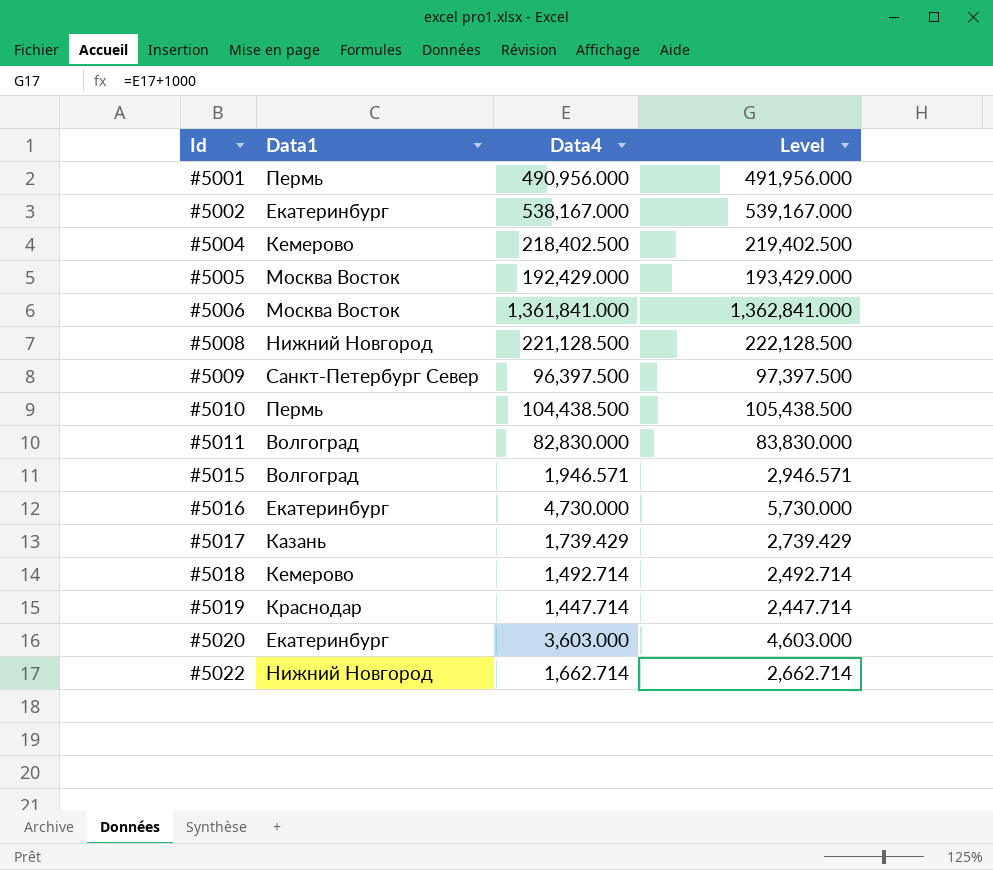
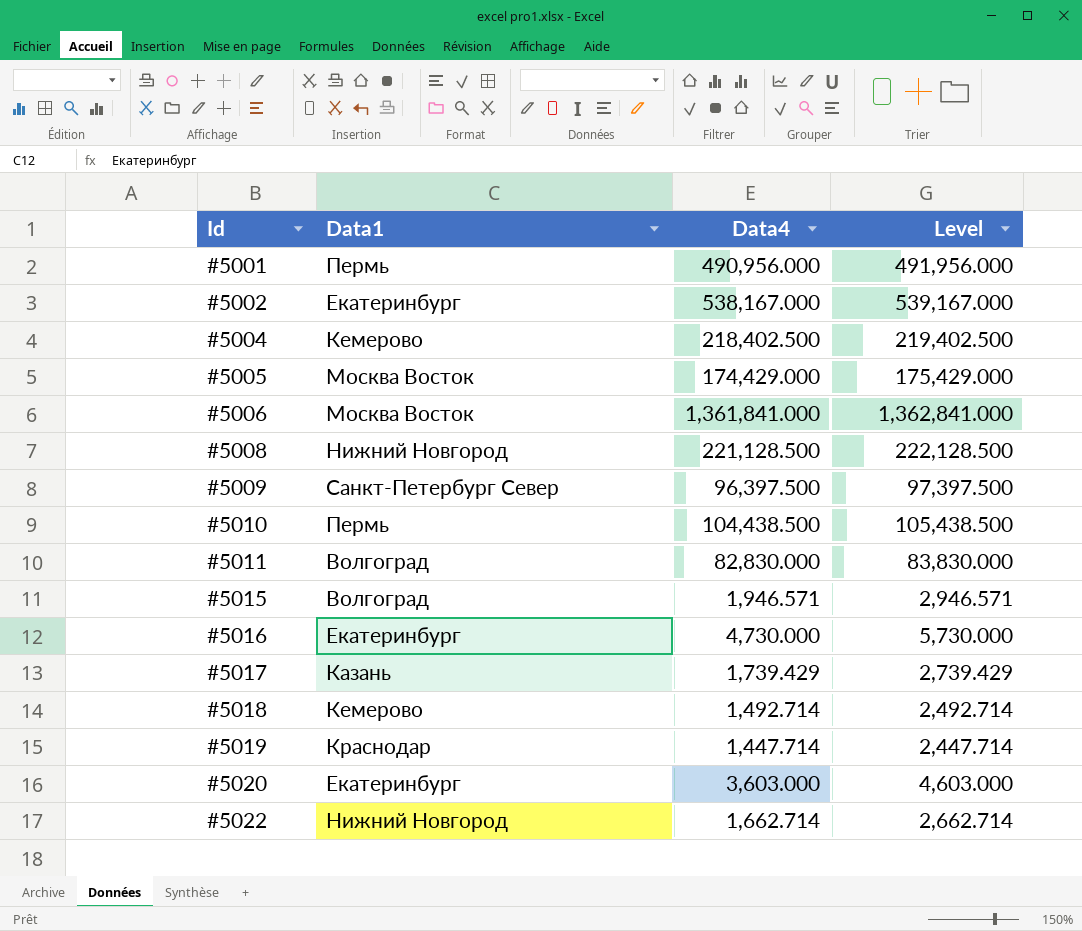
#5005 | Data4: 192,429.000 -> 174,429.000
#5005 | Level: 193,429.000 -> 175,429.000

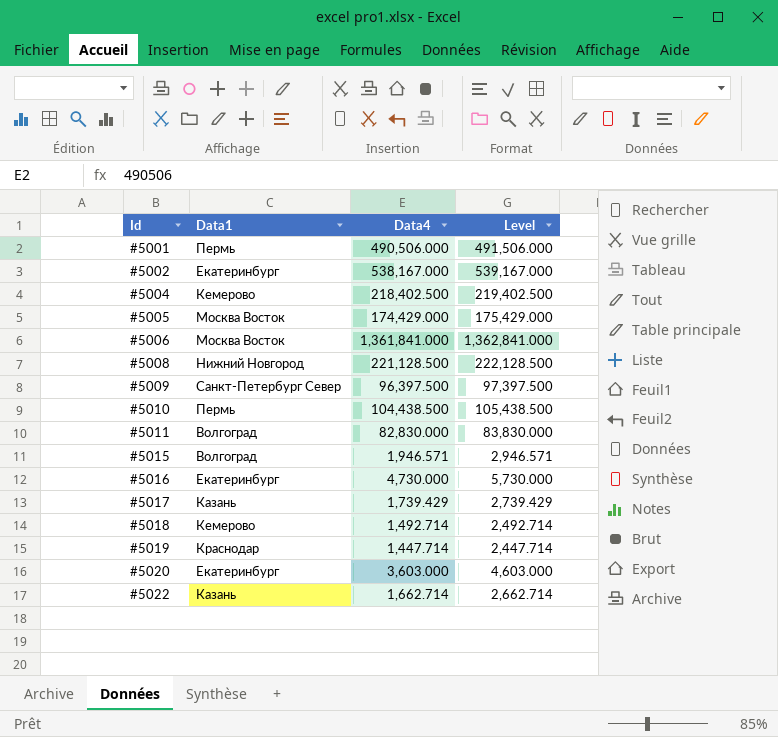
#5001 | Data4: 490,956.000 -> 490,506.000
#5001 | Level: 491,956.000 -> 491,506.000
#5022 | Data1: Нижний Новгород -> Казань

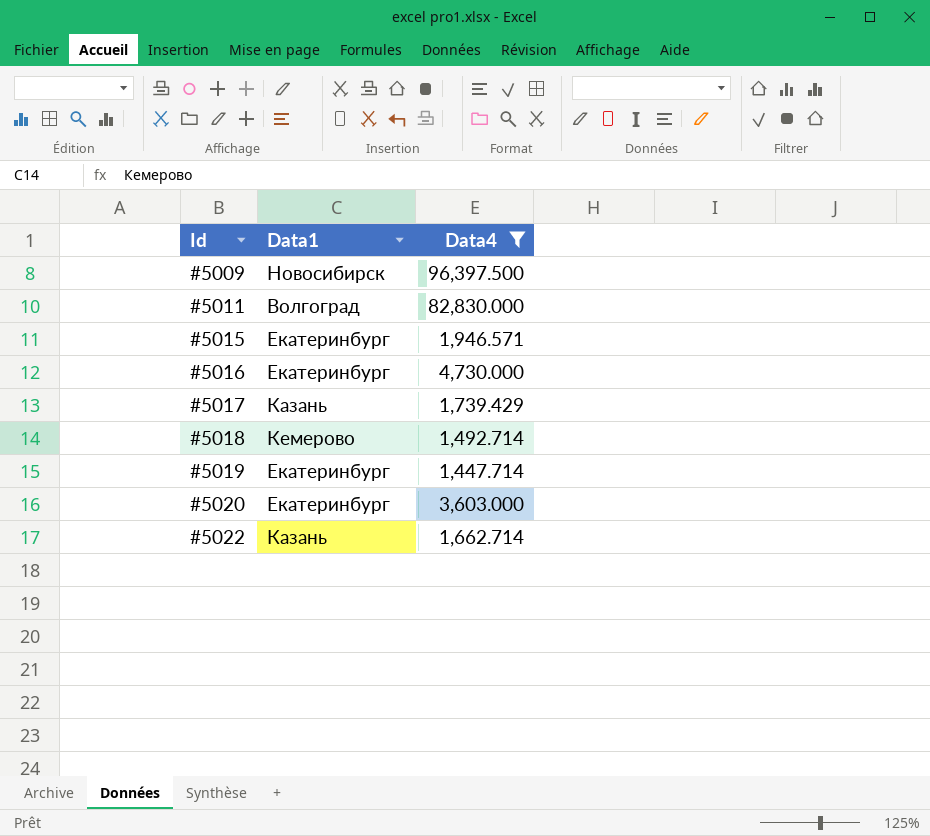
filter: none -> Data4 <= 96,397.500
column Level | formula: [Data4] + 1000 -> none
#5009 | Data1: Санкт-Петербург Север -> Новосибирск
#5015 | Data1: Волгоград -> Екатеринбург
#5019 | Data1: Краснодар -> Екатеринбург

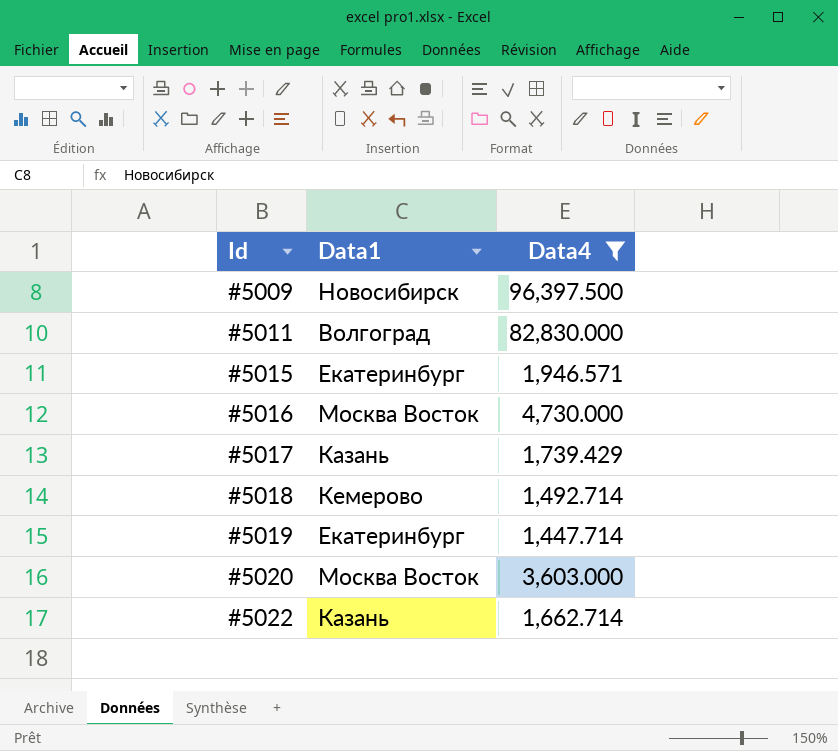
#5016 | Data1: Екатеринбург -> Москва Восток
#5020 | Data1: Екатеринбург -> Москва Восток

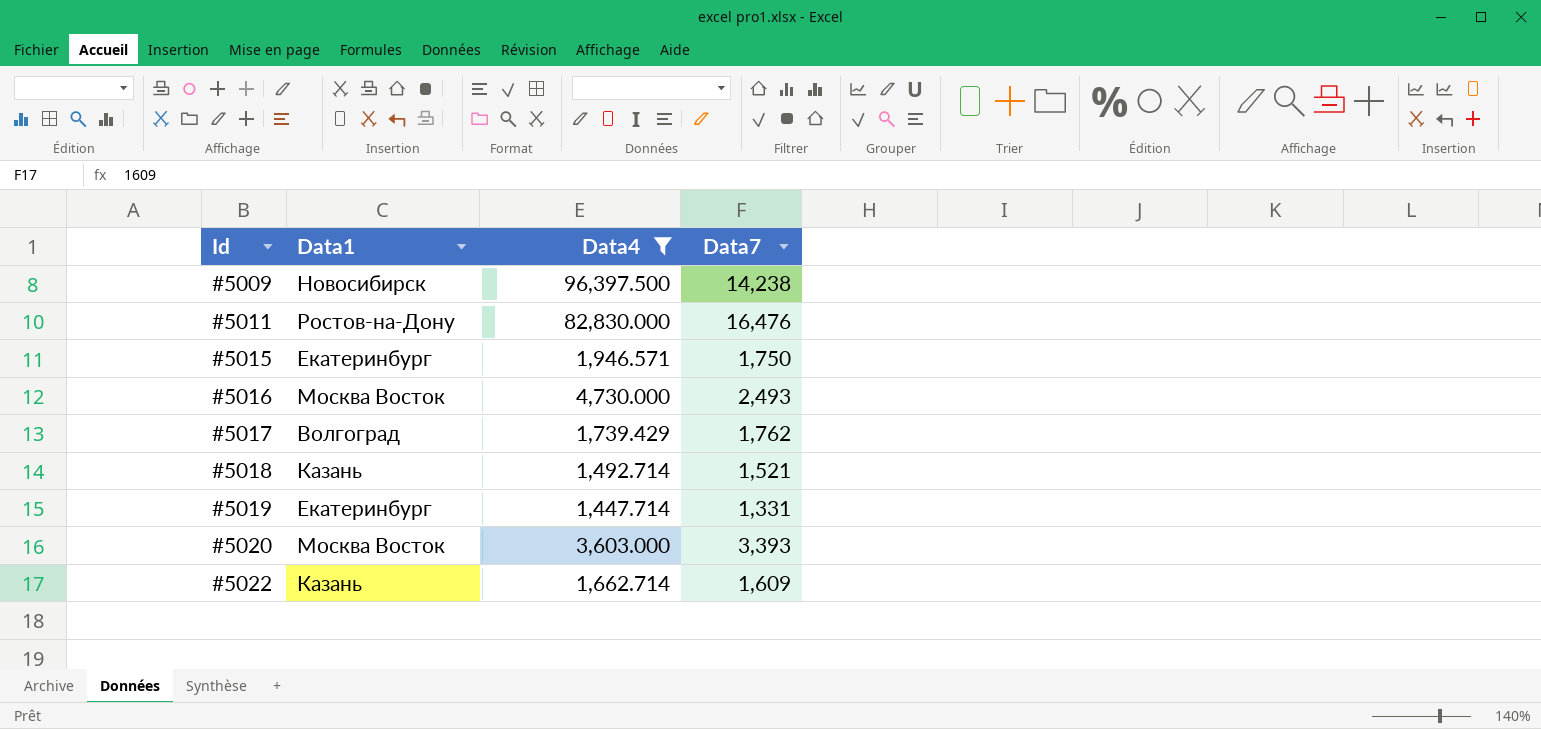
column Data7 | position: none -> 4
#5011 | Data1: Волгоград -> Ростов-на-Дону
#5017 | Data1: Казань -> Волгоград
#5018 | Data1: Кемерово -> Казань

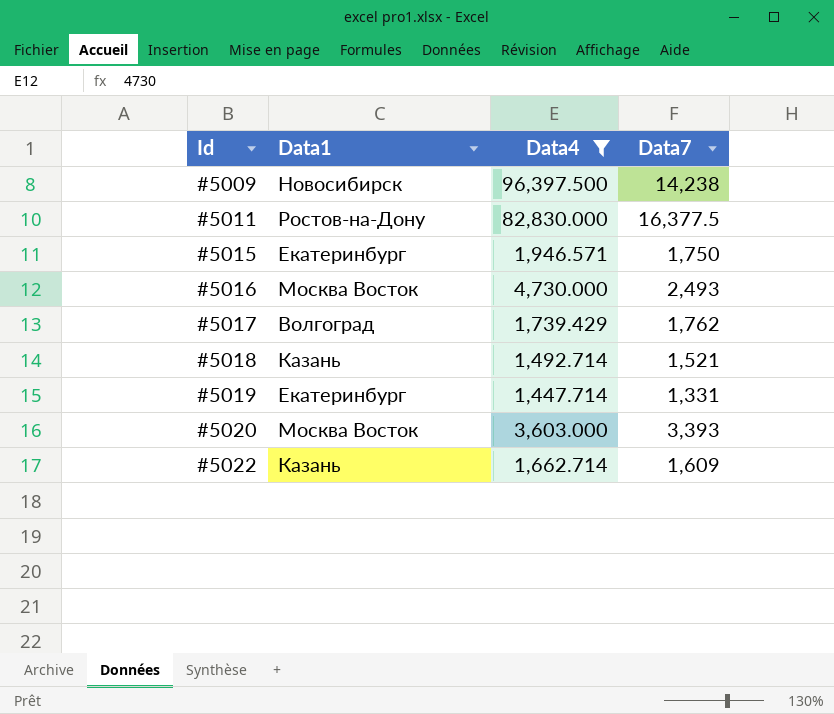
#5011 | Data7: 16,476 -> 16,377.5

